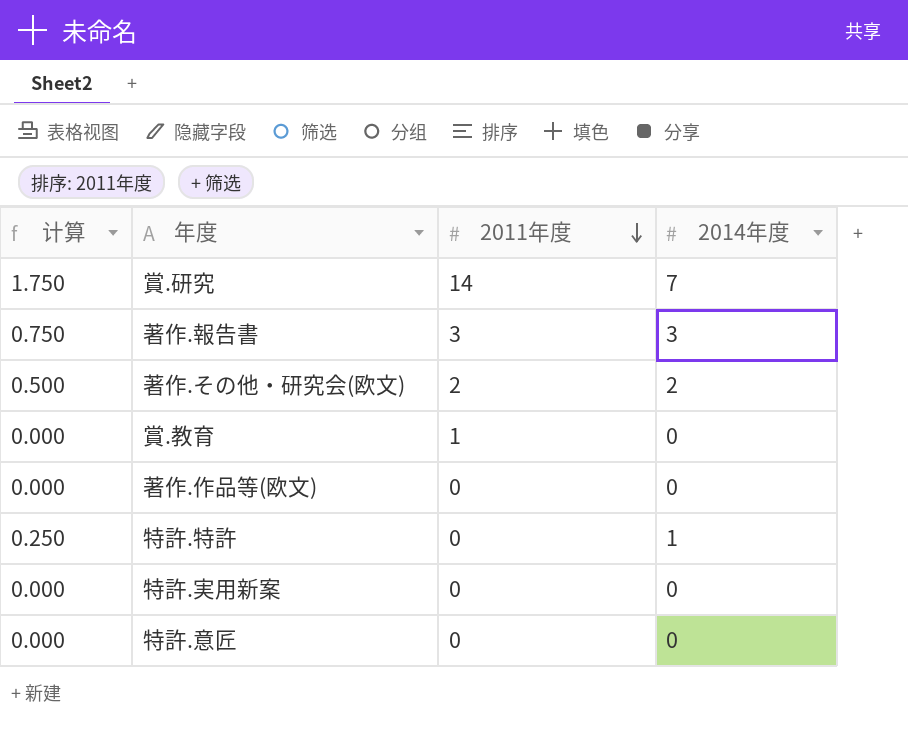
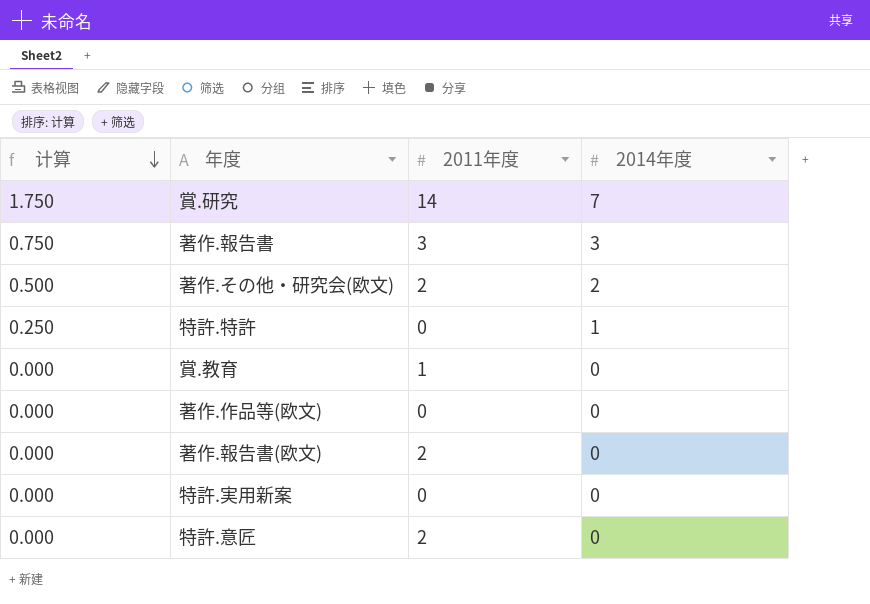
row order: 2011年度 descending -> 计算 descending
row 著作.報告書(欧文): none -> 0.000 | 2 | 0
特許.意匠 | 2011年度: 0 -> 2

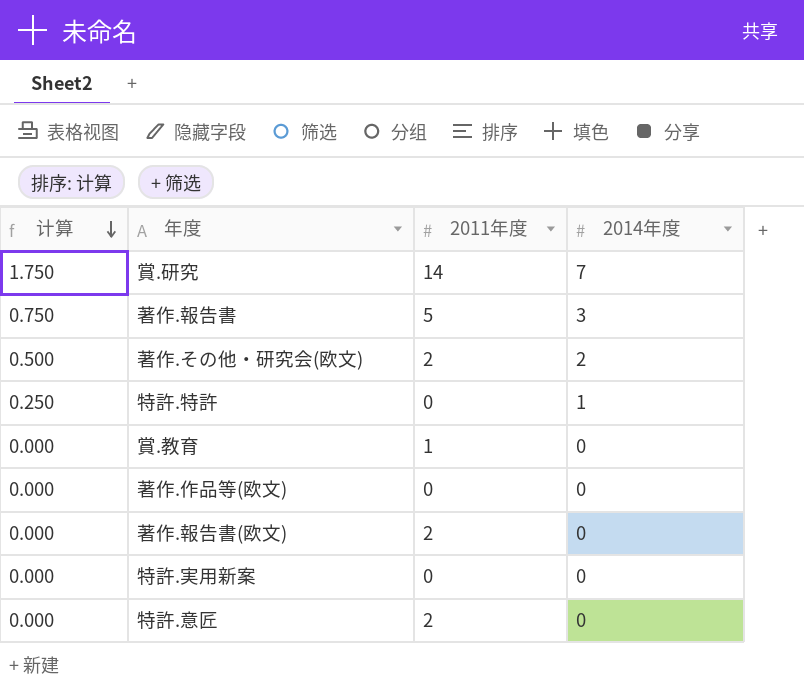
著作.報告書 | 2011年度: 3 -> 5

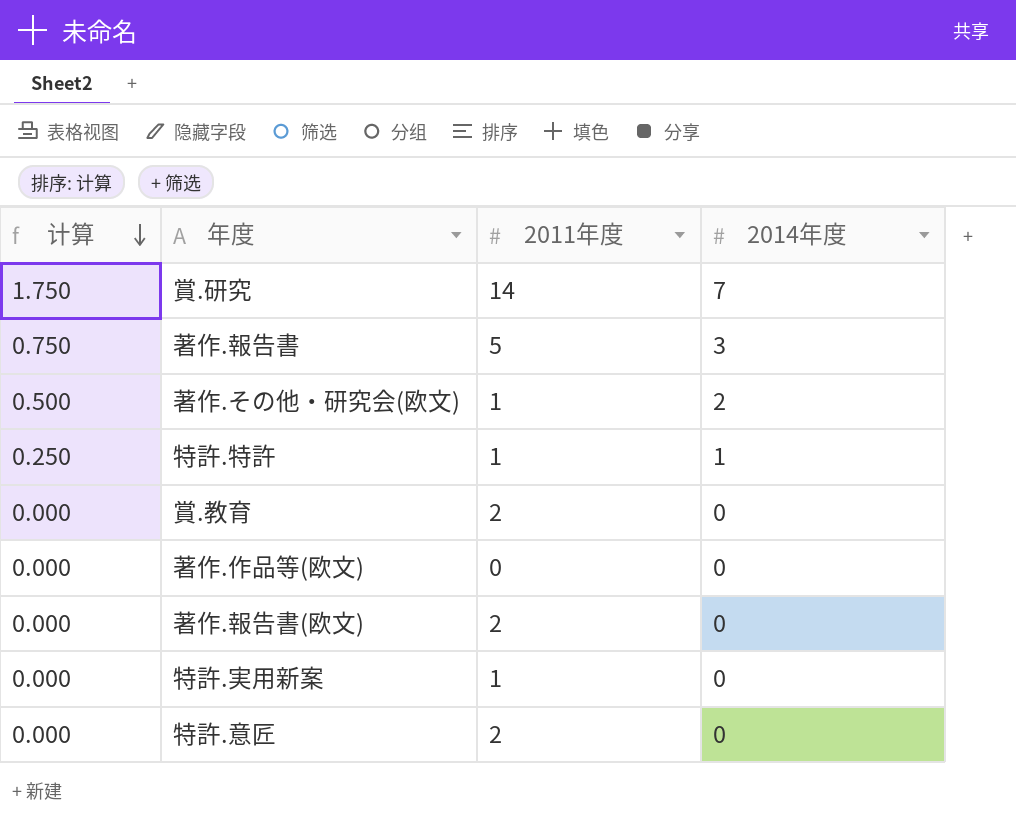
著作.その他・研究会(欧文) | 2011年度: 2 -> 1
特許.特許 | 2011年度: 0 -> 1
賞.教育 | 2011年度: 1 -> 2
特許.実用新案 | 2011年度: 0 -> 1

